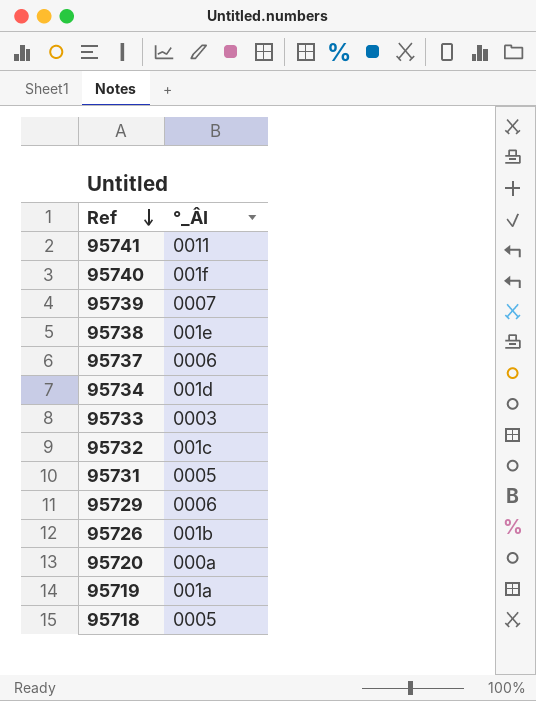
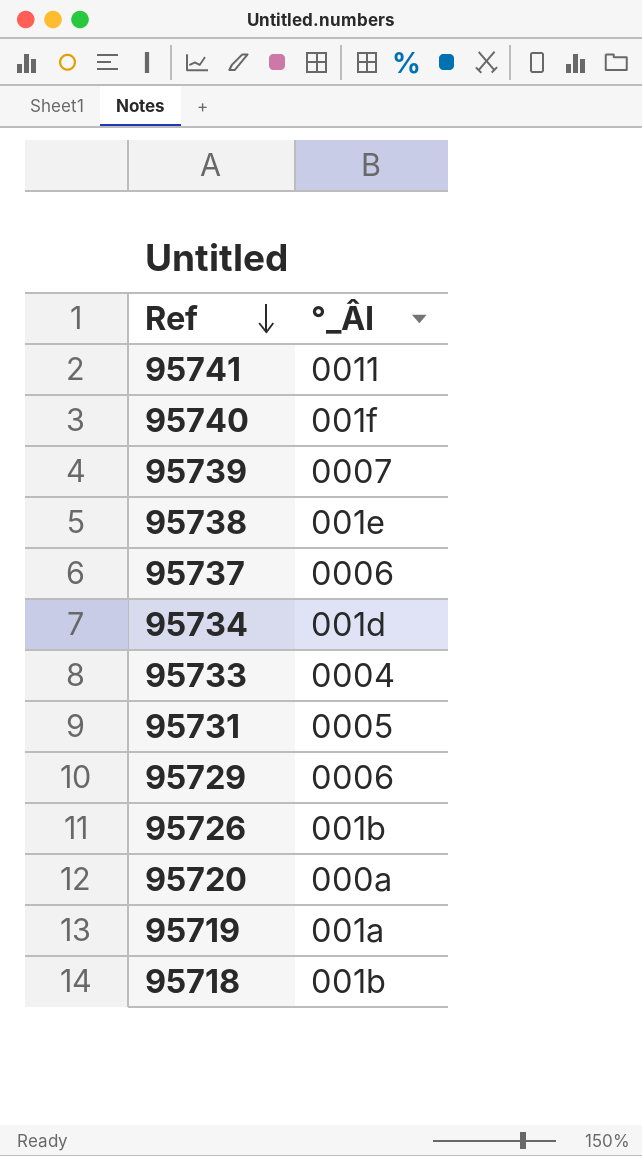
row 95732: 001c -> none
95733 | °_ÂI: 0003 -> 0004
95718 | °_ÂI: 0005 -> 001b

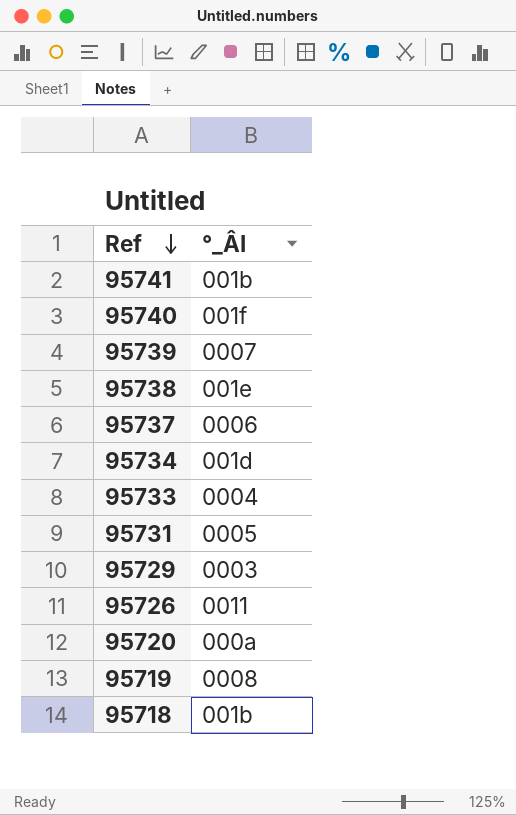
95741 | °_ÂI: 0011 -> 001b
95729 | °_ÂI: 0006 -> 0003
95726 | °_ÂI: 001b -> 0011
95719 | °_ÂI: 001a -> 0008

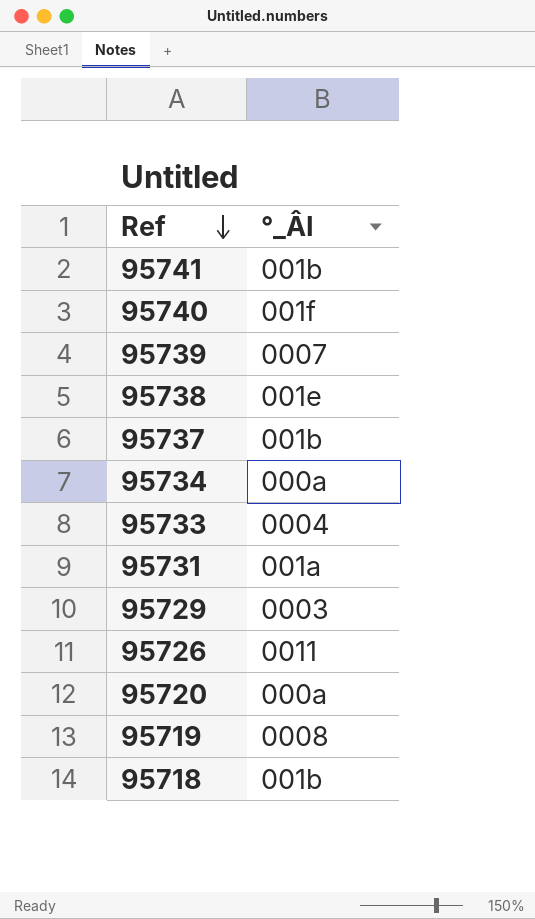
95737 | °_ÂI: 0006 -> 001b
95734 | °_ÂI: 001d -> 000a
95731 | °_ÂI: 0005 -> 001a

